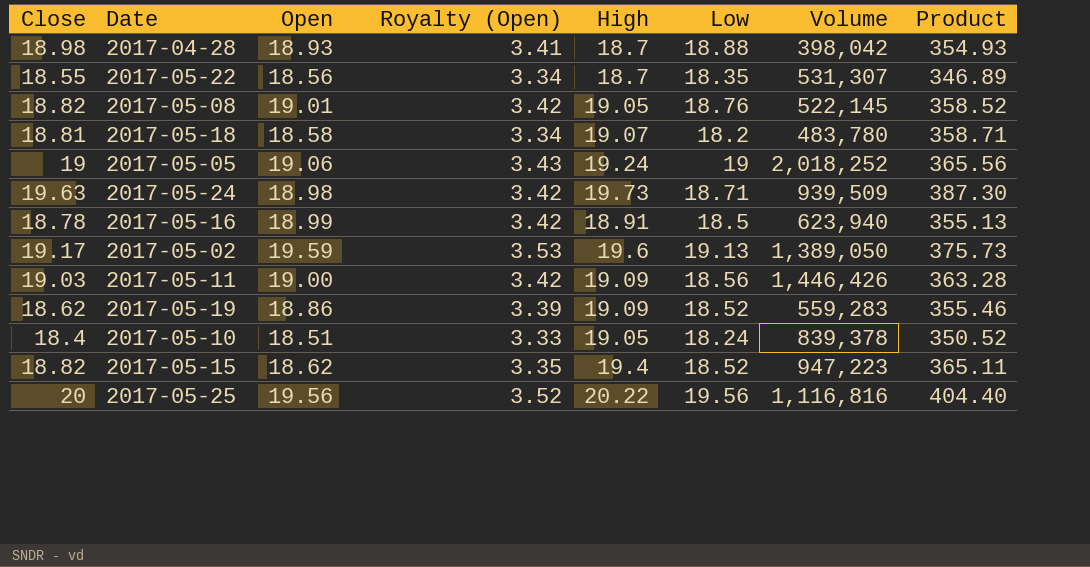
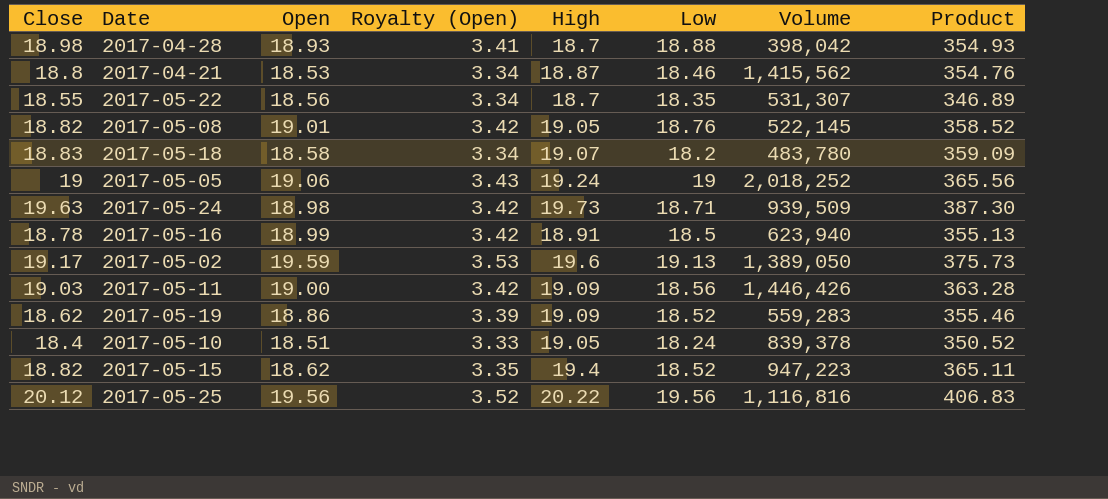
row 2017-04-21: none -> 18.8 | 18.53 | 3.34 | 18.87 | 18.46 | 1,415,562 | 354.76
2017-05-18 | Close: 18.81 -> 18.83
2017-05-18 | Product: 358.71 -> 359.09
2017-05-25 | Close: 20 -> 20.12
2017-05-25 | Product: 404.40 -> 406.83

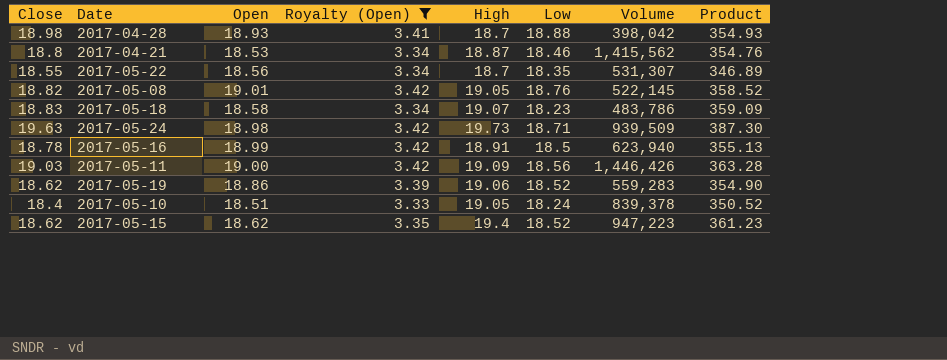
filter: none -> Royalty (Open) <= 3.42
2017-05-18 | Low: 18.2 -> 18.23
2017-05-18 | Volume: 483,780 -> 483,786
2017-05-19 | High: 19.09 -> 19.06
2017-05-19 | Product: 355.46 -> 354.90
2017-05-15 | Close: 18.82 -> 18.62
2017-05-15 | Product: 365.11 -> 361.23

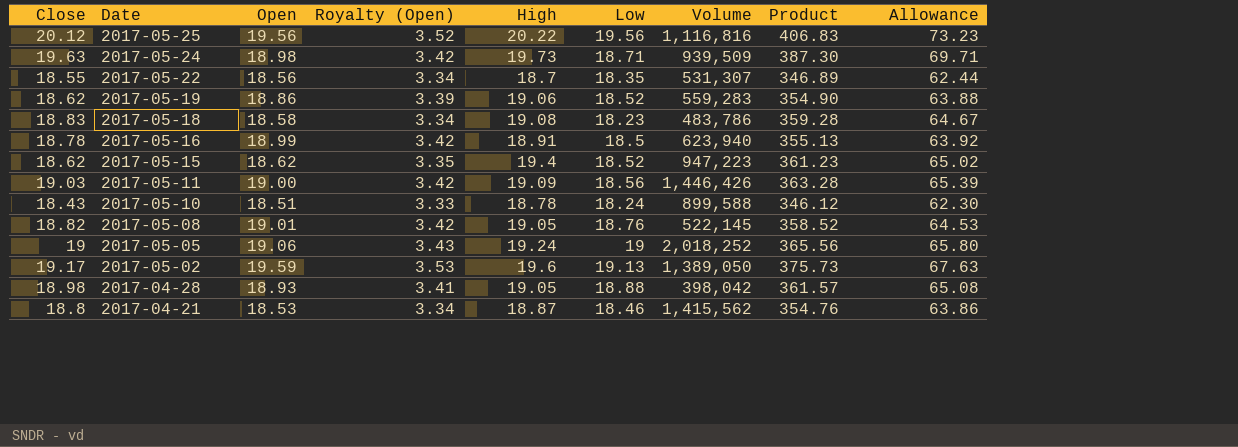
filter: Royalty (Open) <= 3.42 -> none
row order: none -> Date descending
column Allowance | formula: none -> [Product] * 0.18
2017-05-18 | High: 19.07 -> 19.08
2017-05-18 | Product: 359.09 -> 359.28
2017-05-10 | Close: 18.4 -> 18.43
2017-05-10 | High: 19.05 -> 18.78
2017-05-10 | Volume: 839,378 -> 899,588
2017-05-10 | Product: 350.52 -> 346.12
2017-04-28 | High: 18.7 -> 19.05
2017-04-28 | Product: 354.93 -> 361.57

